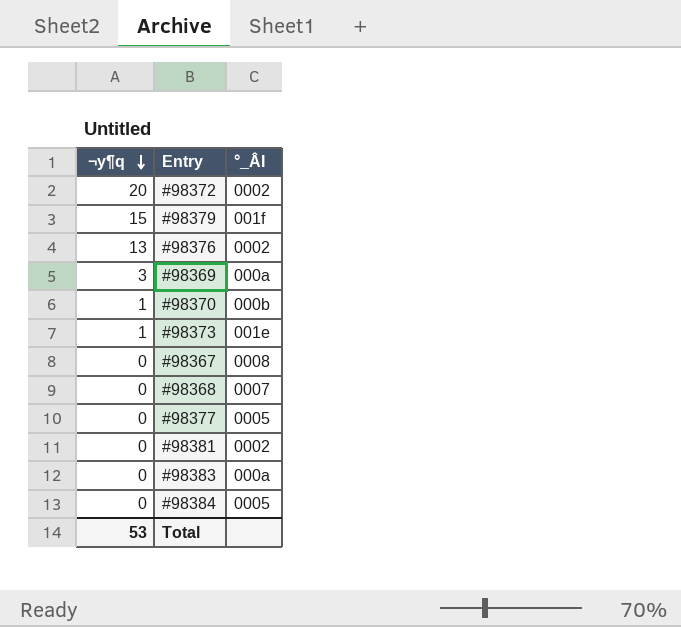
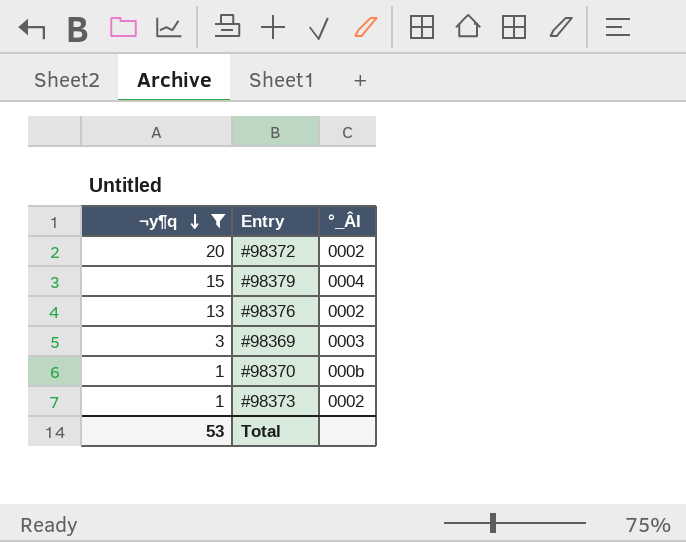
filter: none -> ¬y¶q != 0
#98379 | °_ÂI: 001f -> 0004
#98369 | °_ÂI: 000a -> 0003
#98373 | °_ÂI: 001e -> 0002

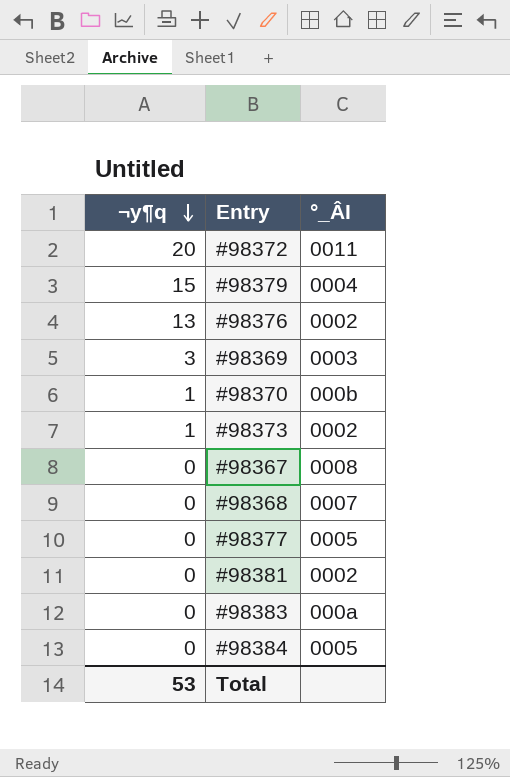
filter: ¬y¶q != 0 -> none
#98372 | °_ÂI: 0002 -> 0011

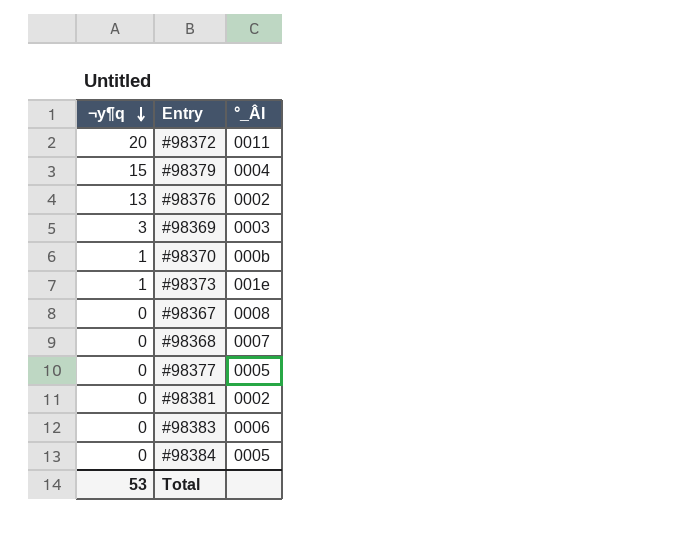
#98373 | °_ÂI: 0002 -> 001e
#98383 | °_ÂI: 000a -> 0006

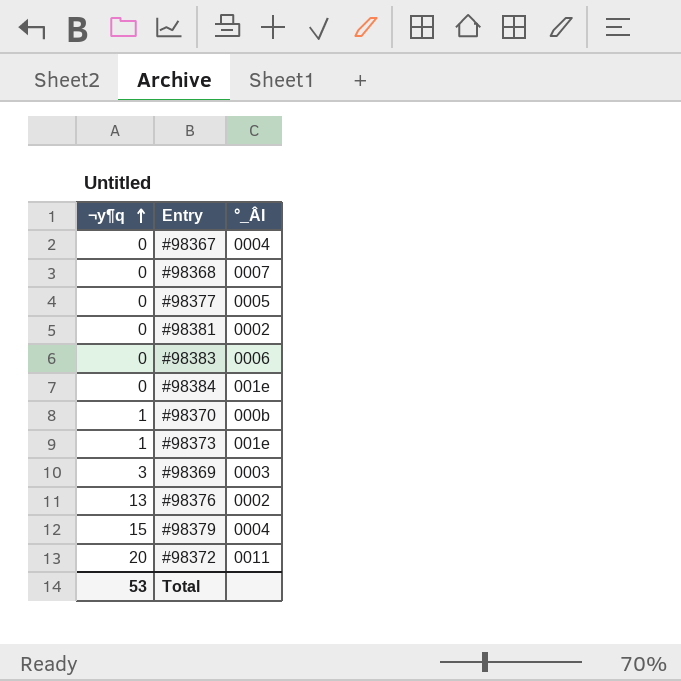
row order: ¬y¶q descending -> ¬y¶q ascending
#98367 | °_ÂI: 0008 -> 0004
#98384 | °_ÂI: 0005 -> 001e

